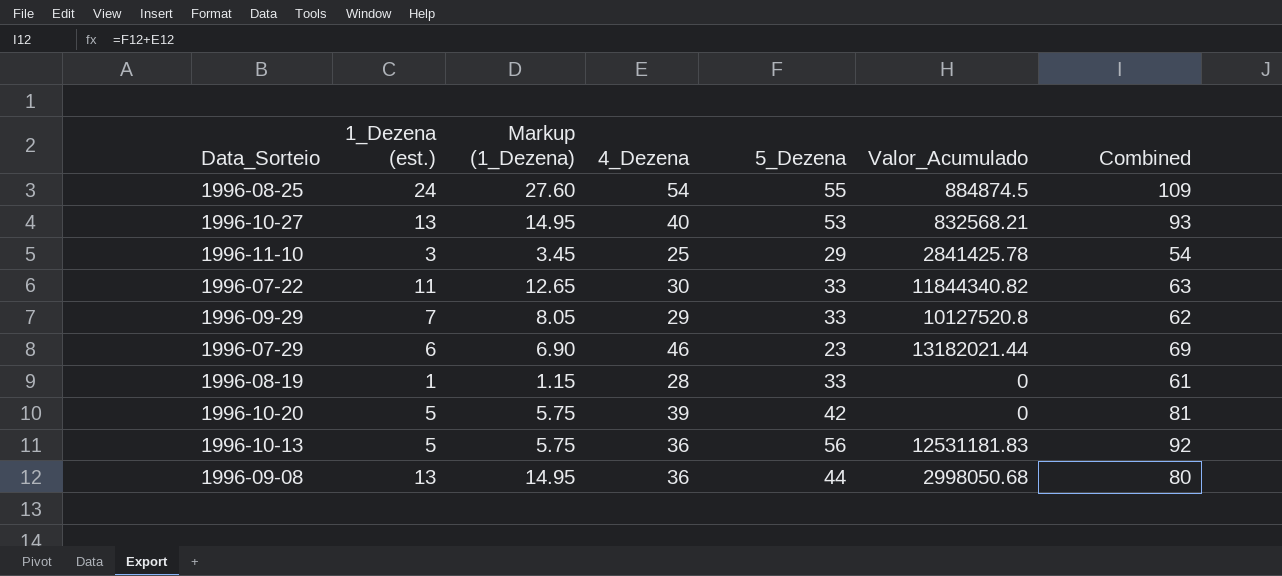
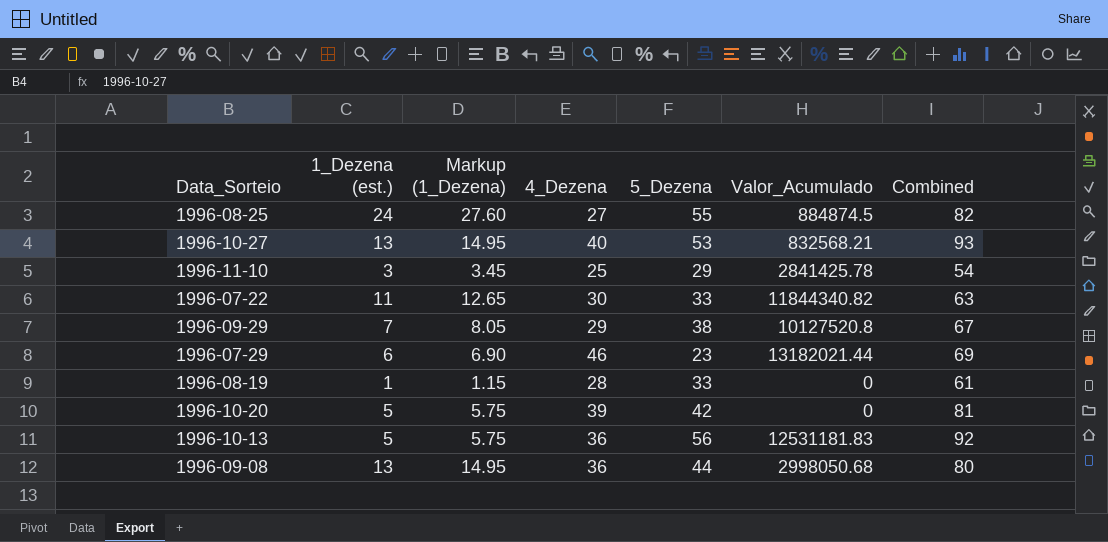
1996-08-25 | 4_Dezena: 54 -> 27
1996-08-25 | Combined: 109 -> 82
1996-09-29 | 5_Dezena: 33 -> 38
1996-09-29 | Combined: 62 -> 67

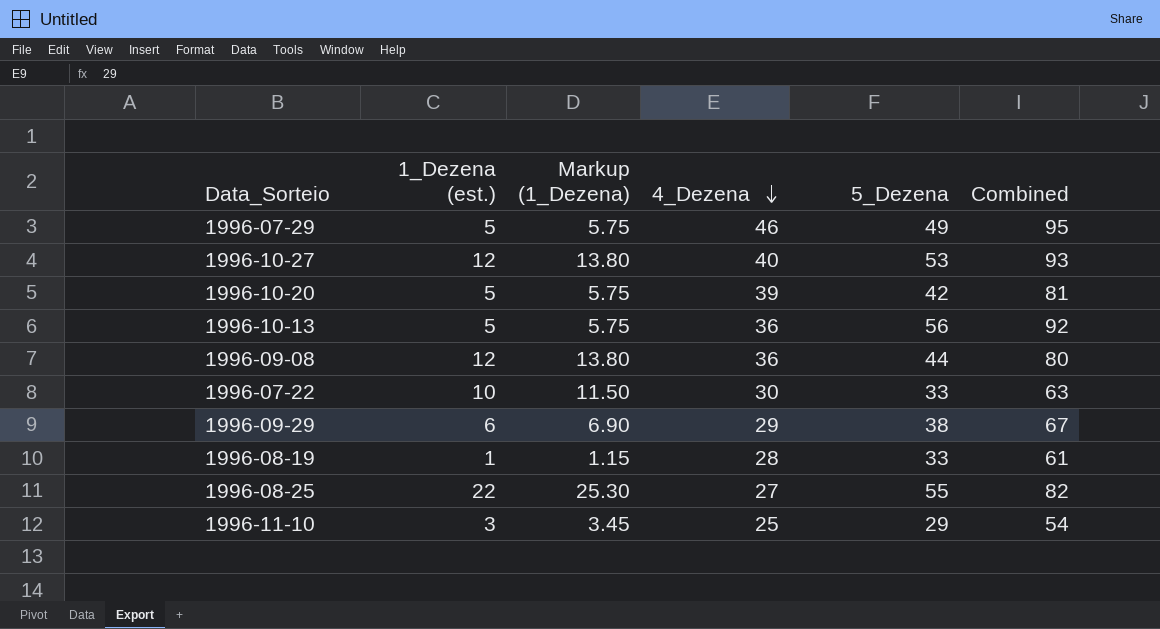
row order: none -> 4_Dezena descending
column Valor_Acumulado | position: 6 -> none
1996-07-29 | 1_Dezena (est.): 6 -> 5
1996-07-29 | Markup (1_Dezena): 6.90 -> 5.75
1996-07-29 | 5_Dezena: 23 -> 49
1996-07-29 | Combined: 69 -> 95
1996-10-27 | 1_Dezena (est.): 13 -> 12
1996-10-27 | Markup (1_Dezena): 14.95 -> 13.80
1996-09-08 | 1_Dezena (est.): 13 -> 12
1996-09-08 | Markup (1_Dezena): 14.95 -> 13.80
1996-07-22 | 1_Dezena (est.): 11 -> 10
1996-07-22 | Markup (1_Dezena): 12.65 -> 11.50
1996-09-29 | 1_Dezena (est.): 7 -> 6
1996-09-29 | Markup (1_Dezena): 8.05 -> 6.90
1996-08-25 | 1_Dezena (est.): 24 -> 22
1996-08-25 | Markup (1_Dezena): 27.60 -> 25.30

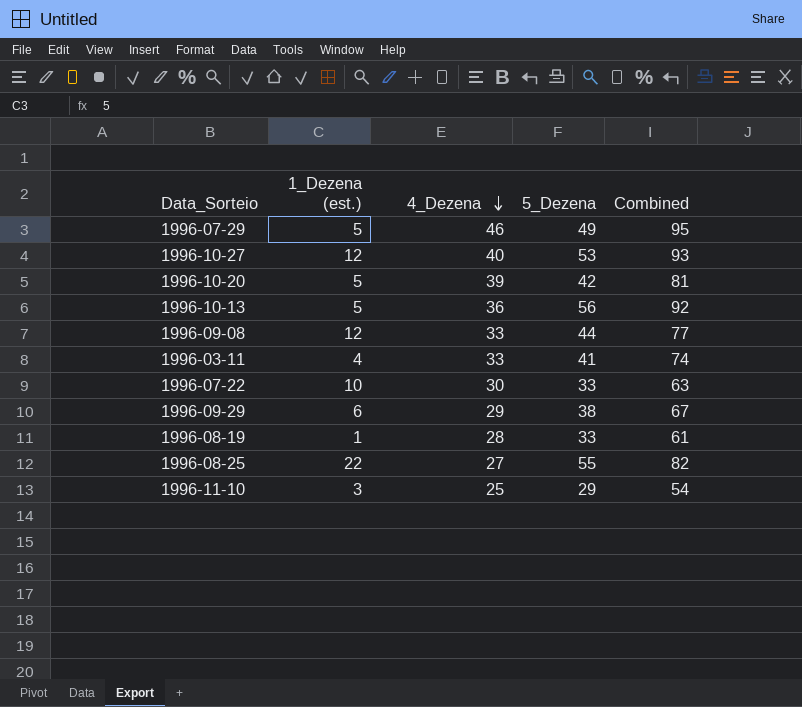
column Markup (1_Dezena) | formula: [1_Dezena (est.)] * 1.15 -> none
1996-09-08 | 4_Dezena: 36 -> 33
1996-09-08 | Combined: 80 -> 77
row 1996-03-11: none -> 4 | 33 | 41 | 74

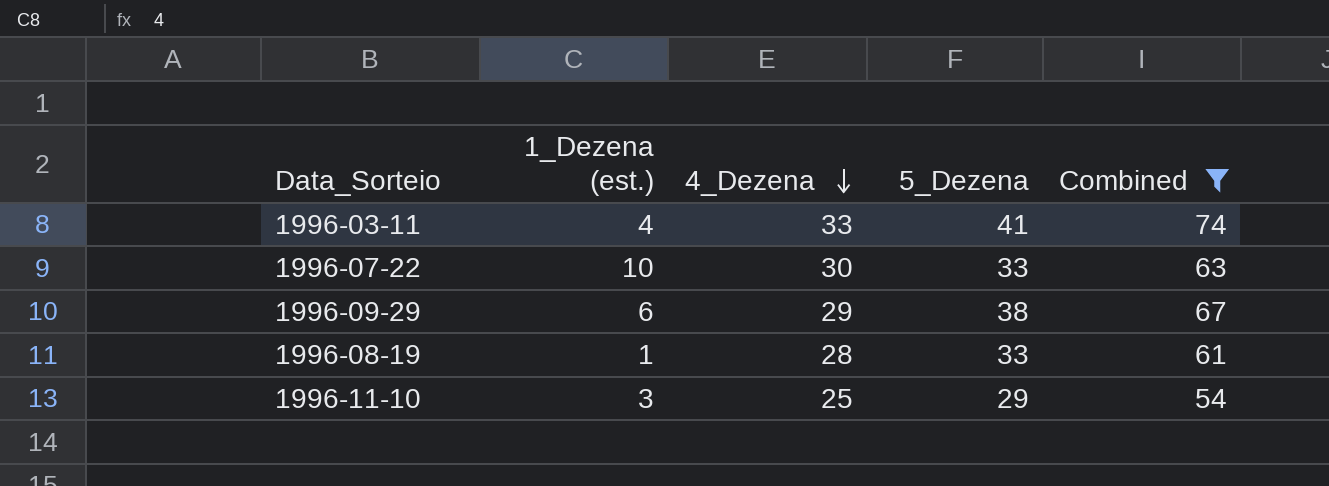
filter: none -> Combined <= 74

